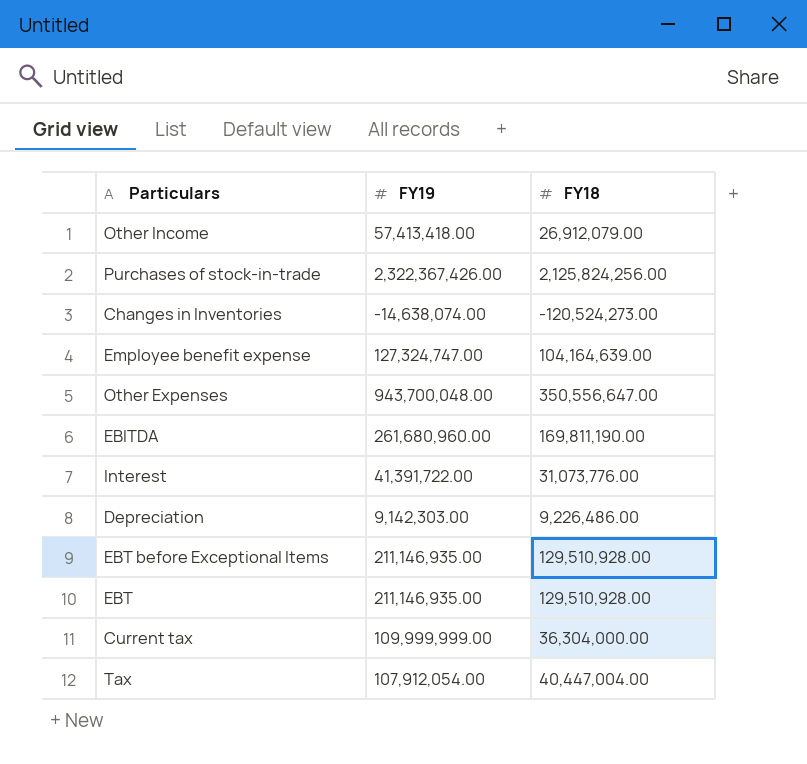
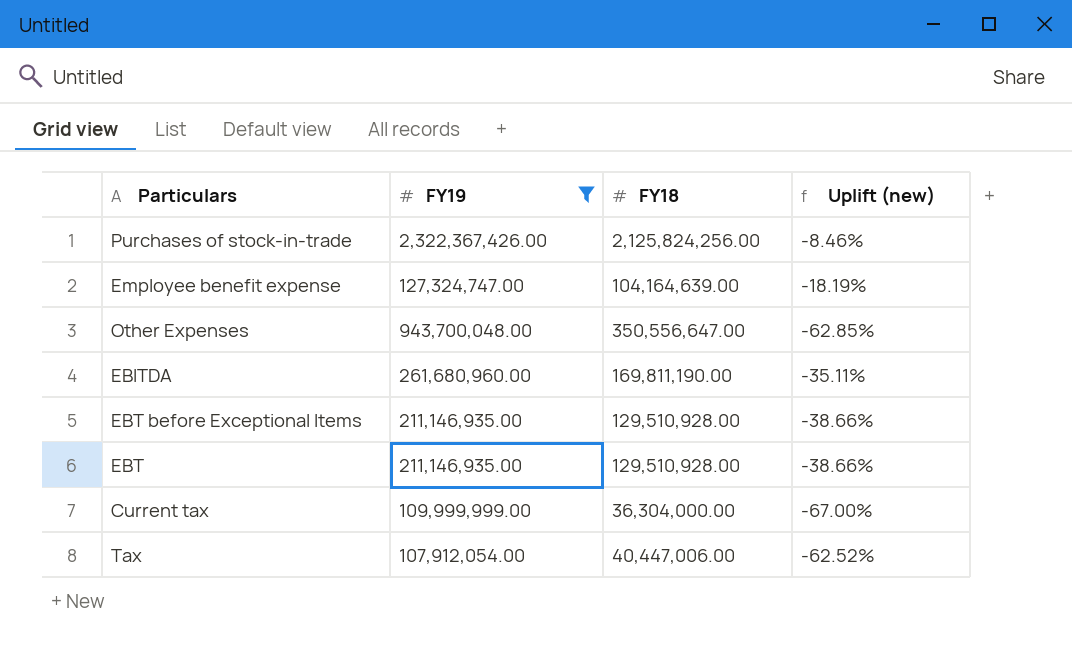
filter: none -> FY19 >= 107,912,054.00
column Uplift (new) | formula: none -> ([FY18] - [FY19]) / [FY19]
Tax | FY18: 40,447,004.00 -> 40,447,006.00

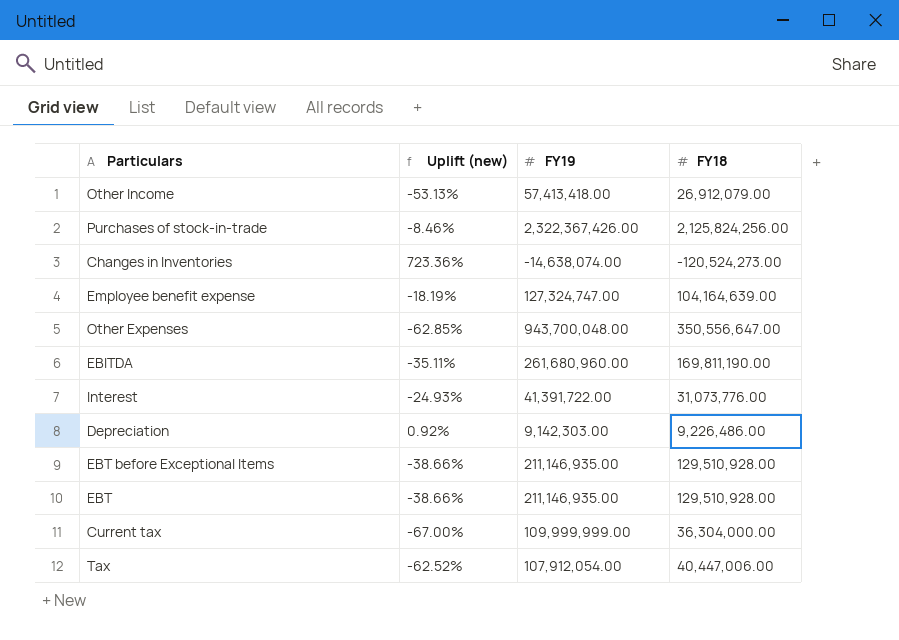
filter: FY19 >= 107,912,054.00 -> none
column Uplift (new) | position: 4 -> 2

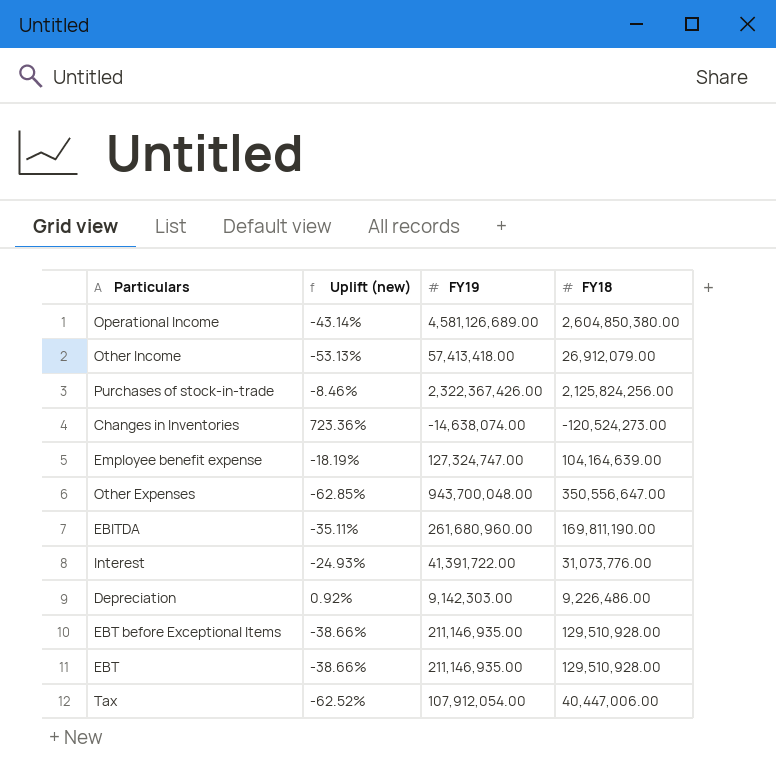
row Current tax: -67.00% | 109,999,999.00 | 36,304,000.00 -> none
row Operational Income: none -> -43.14% | 4,581,126,689.00 | 2,604,850,380.00

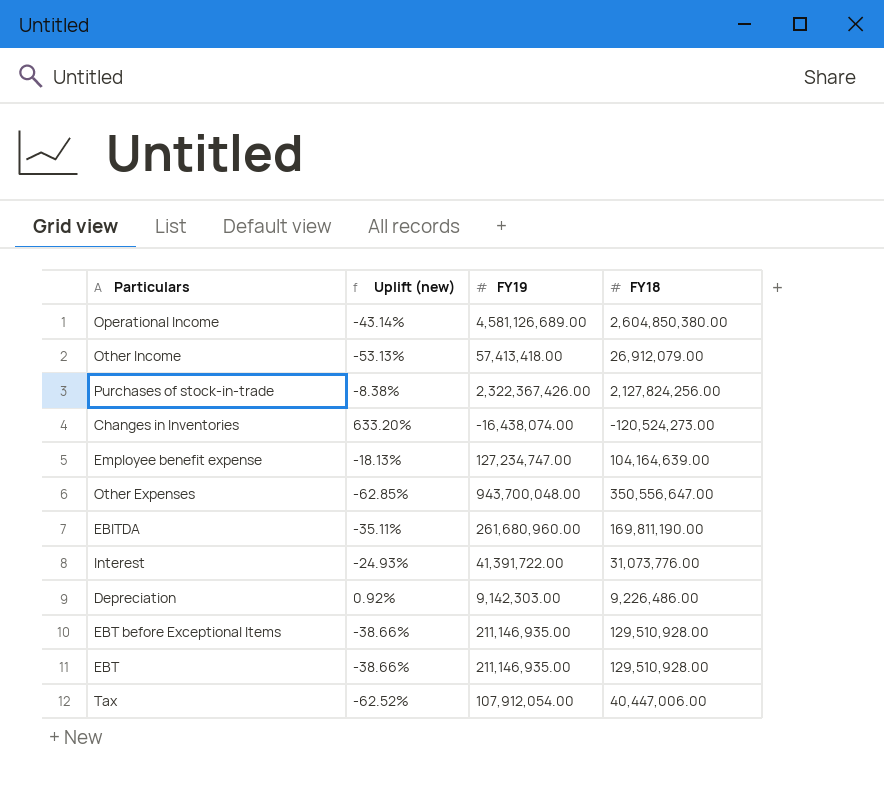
Purchases of stock-in-trade | Uplift (new): -8.46% -> -8.38%
Purchases of stock-in-trade | FY18: 2,125,824,256.00 -> 2,127,824,256.00
Changes in Inventories | Uplift (new): 723.36% -> 633.20%
Changes in Inventories | FY19: -14,638,074.00 -> -16,438,074.00
Employee benefit expense | Uplift (new): -18.19% -> -18.13%
Employee benefit expense | FY19: 127,324,747.00 -> 127,234,747.00

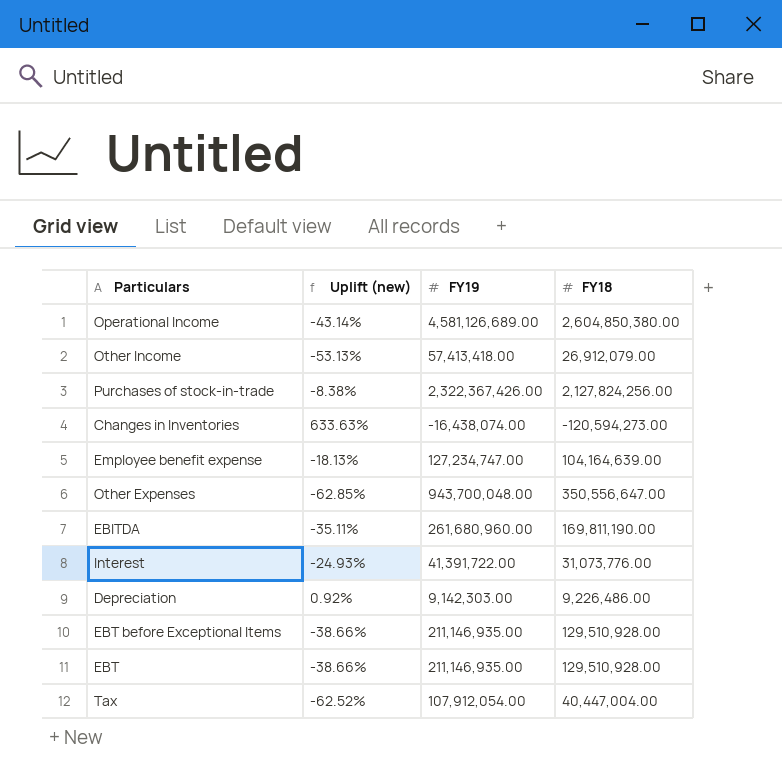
Changes in Inventories | Uplift (new): 633.20% -> 633.63%
Changes in Inventories | FY18: -120,524,273.00 -> -120,594,273.00
Tax | FY18: 40,447,006.00 -> 40,447,004.00

